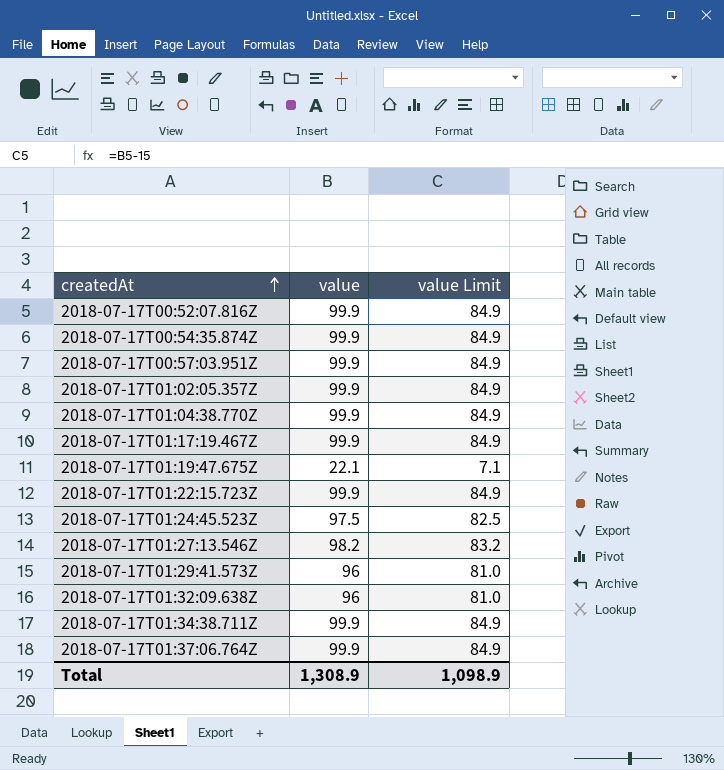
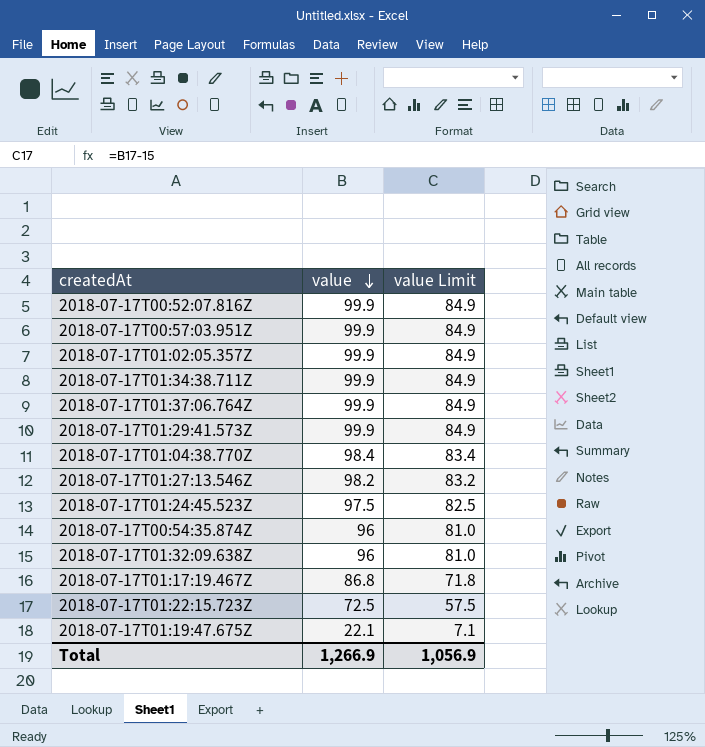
row order: createdAt ascending -> value descending
2018-07-17T01:29:41.573Z | value: 96 -> 99.9
2018-07-17T01:29:41.573Z | value Limit: 81.0 -> 84.9
2018-07-17T01:04:38.770Z | value: 99.9 -> 98.4
2018-07-17T01:04:38.770Z | value Limit: 84.9 -> 83.4
2018-07-17T00:54:35.874Z | value: 99.9 -> 96
2018-07-17T00:54:35.874Z | value Limit: 84.9 -> 81.0
2018-07-17T01:17:19.467Z | value: 99.9 -> 86.8
2018-07-17T01:17:19.467Z | value Limit: 84.9 -> 71.8
2018-07-17T01:22:15.723Z | value: 99.9 -> 72.5
2018-07-17T01:22:15.723Z | value Limit: 84.9 -> 57.5
Total | value: 1,308.9 -> 1,266.9
Total | value Limit: 1,098.9 -> 1,056.9

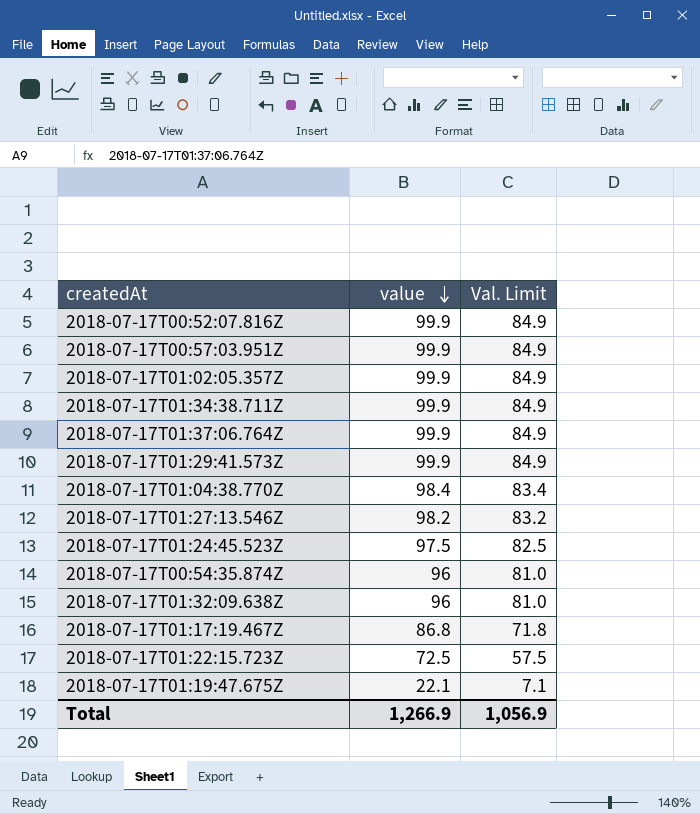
column name: value Limit -> Val. Limit

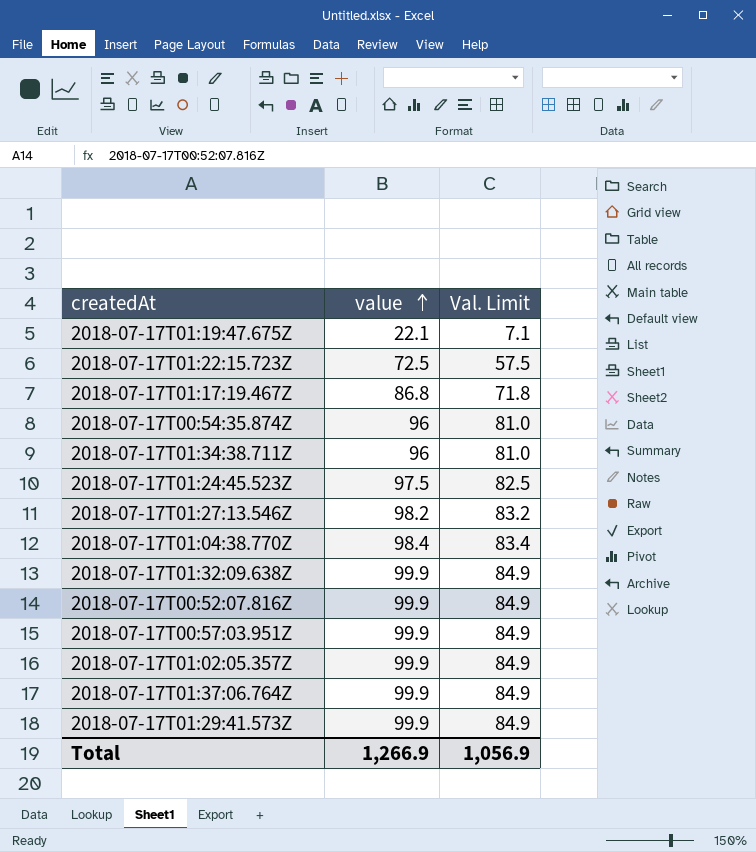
row order: value descending -> value ascending
2018-07-17T01:34:38.711Z | value: 99.9 -> 96
2018-07-17T01:34:38.711Z | Val. Limit: 84.9 -> 81.0
2018-07-17T01:32:09.638Z | value: 96 -> 99.9
2018-07-17T01:32:09.638Z | Val. Limit: 81.0 -> 84.9

